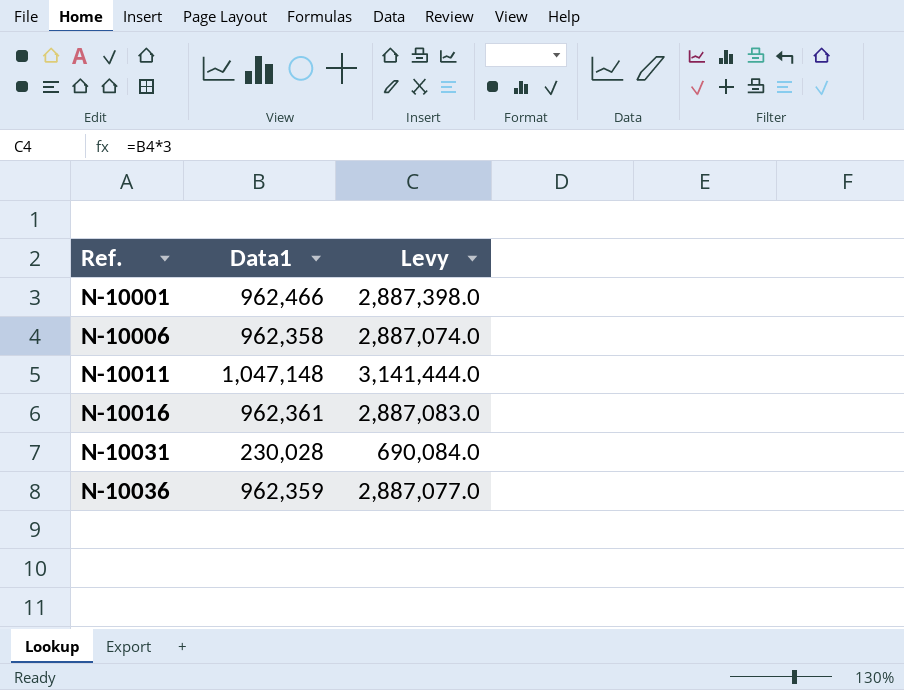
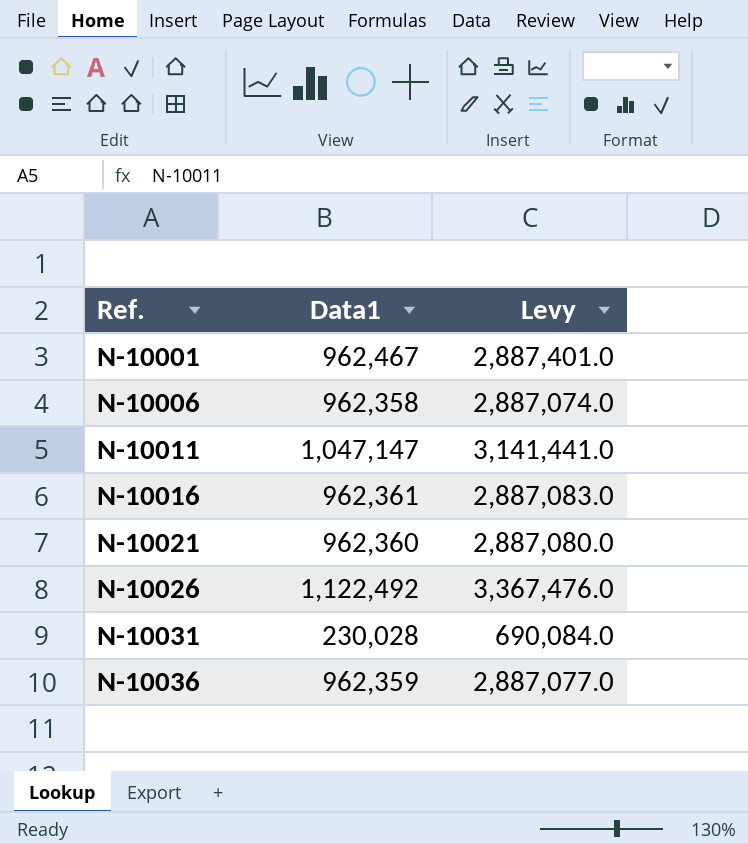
N-10001 | Data1: 962,466 -> 962,467
N-10001 | Levy: 2,887,398.0 -> 2,887,401.0
N-10011 | Data1: 1,047,148 -> 1,047,147
N-10011 | Levy: 3,141,444.0 -> 3,141,441.0
row N-10021: none -> 962,360 | 2,887,080.0
row N-10026: none -> 1,122,492 | 3,367,476.0

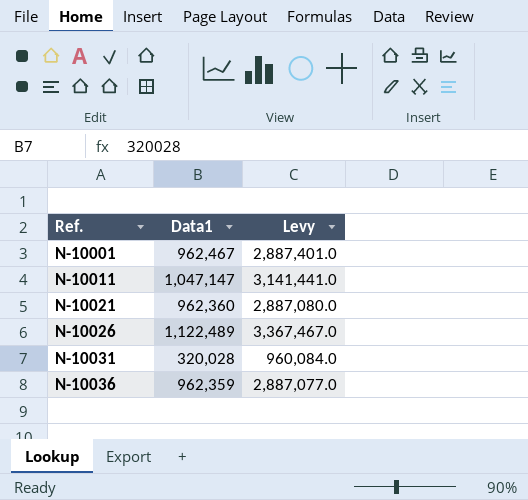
row N-10006: 962,358 | 2,887,074.0 -> none
row N-10016: 962,361 | 2,887,083.0 -> none
N-10026 | Data1: 1,122,492 -> 1,122,489
N-10026 | Levy: 3,367,476.0 -> 3,367,467.0
N-10031 | Data1: 230,028 -> 320,028
N-10031 | Levy: 690,084.0 -> 960,084.0

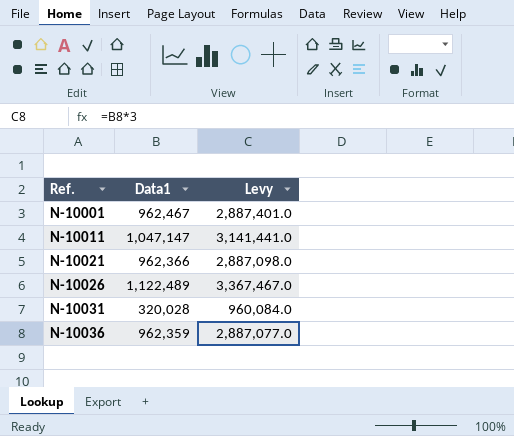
N-10021 | Data1: 962,360 -> 962,366
N-10021 | Levy: 2,887,080.0 -> 2,887,098.0

